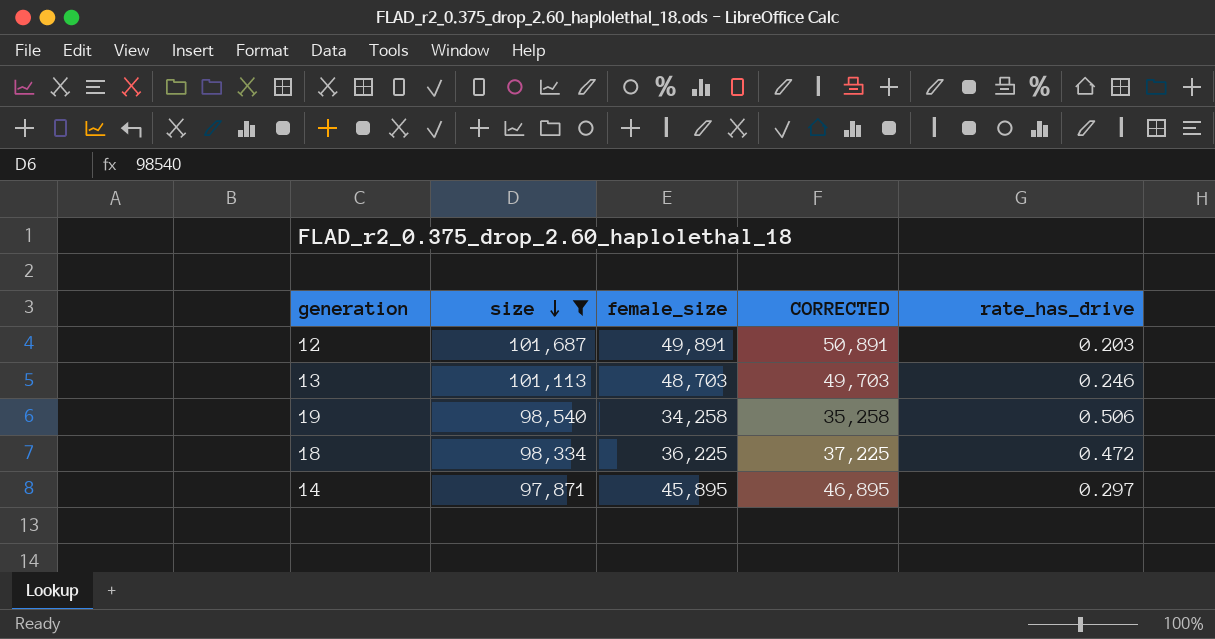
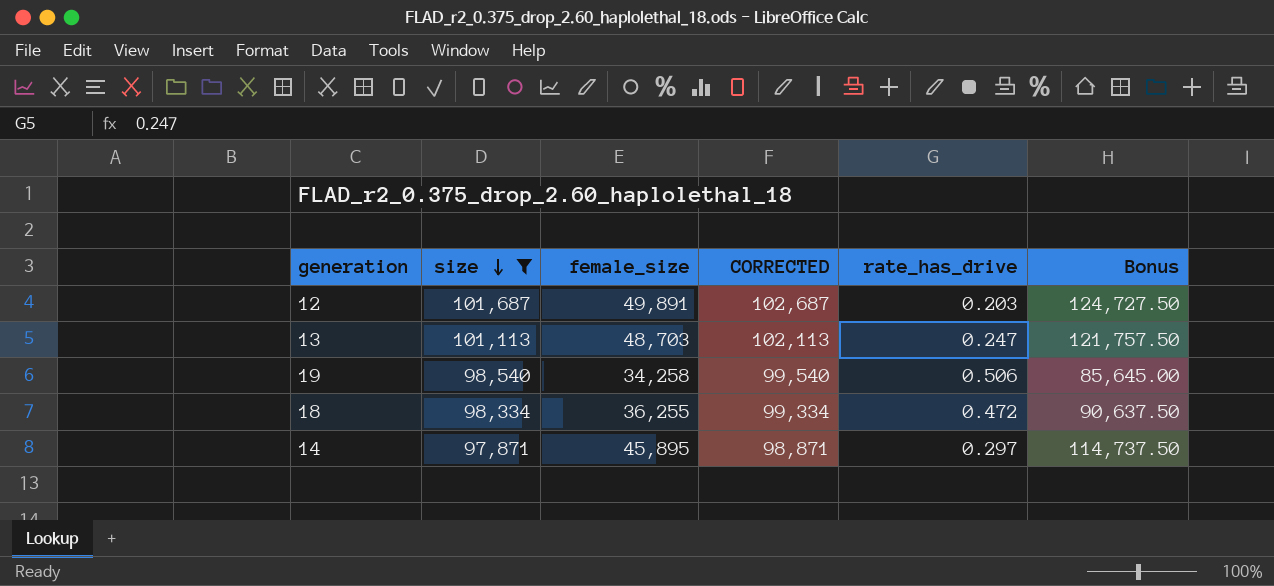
column CORRECTED | formula: [female_size] + 1000 -> [size] + 1000
column Bonus | formula: none -> [female_size] * 2.5
13 | rate_has_drive: 0.246 -> 0.247
18 | female_size: 36,225 -> 36,255

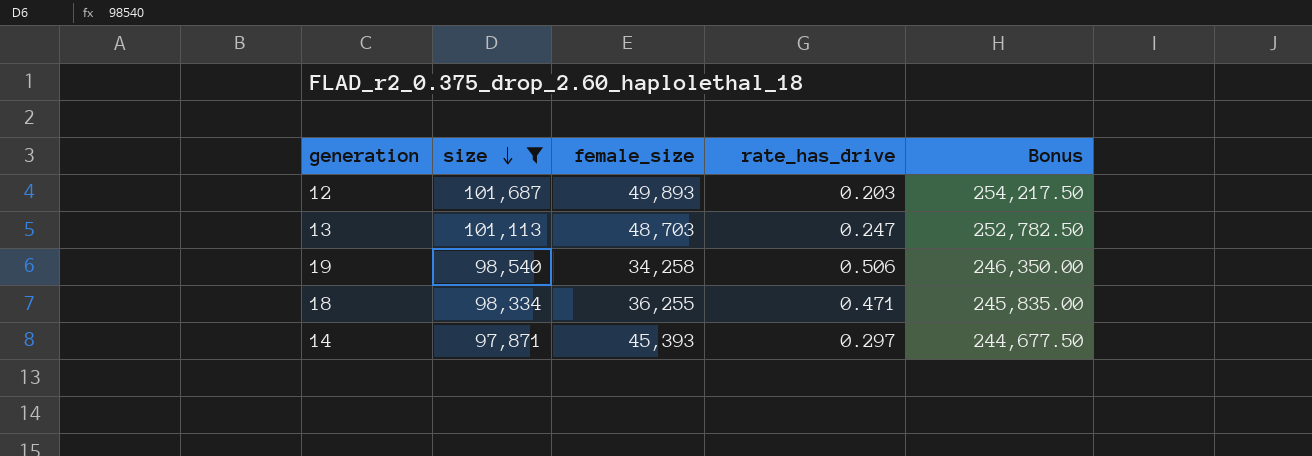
column CORRECTED | formula: [size] + 1000 -> none
column Bonus | formula: [female_size] * 2.5 -> [size] * 2.5
12 | female_size: 49,891 -> 49,893
18 | rate_has_drive: 0.472 -> 0.471
14 | female_size: 45,895 -> 45,393

